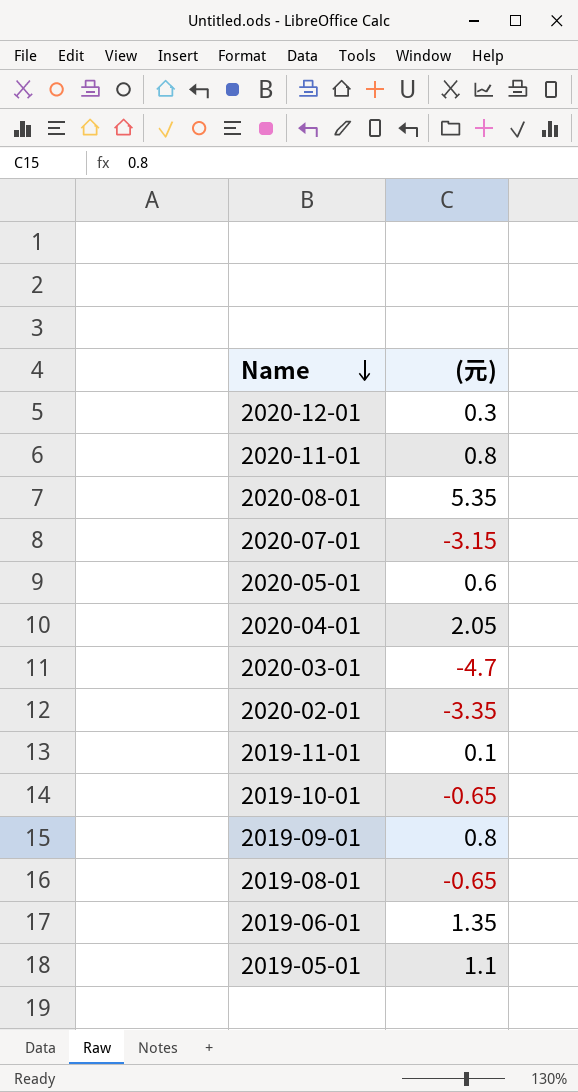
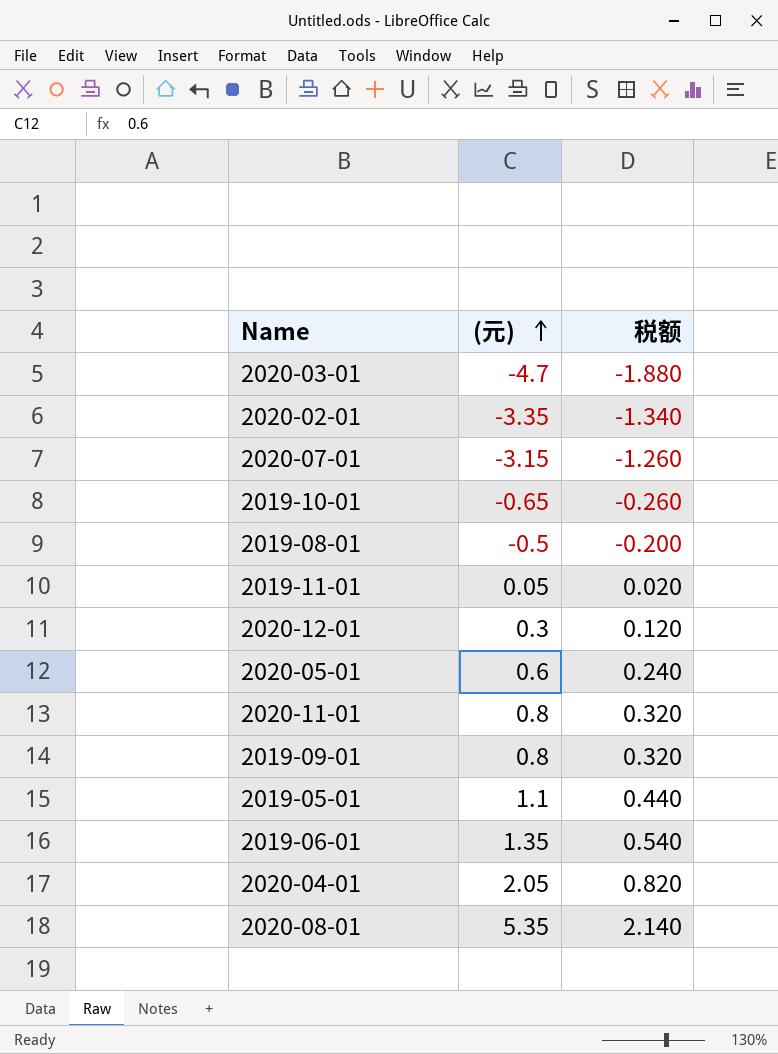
row order: Name descending -> (元) ascending
column 税额 | formula: none -> [(元)] * 0.4
2019-08-01 | (元): -0.65 -> -0.5
2019-11-01 | (元): 0.1 -> 0.05

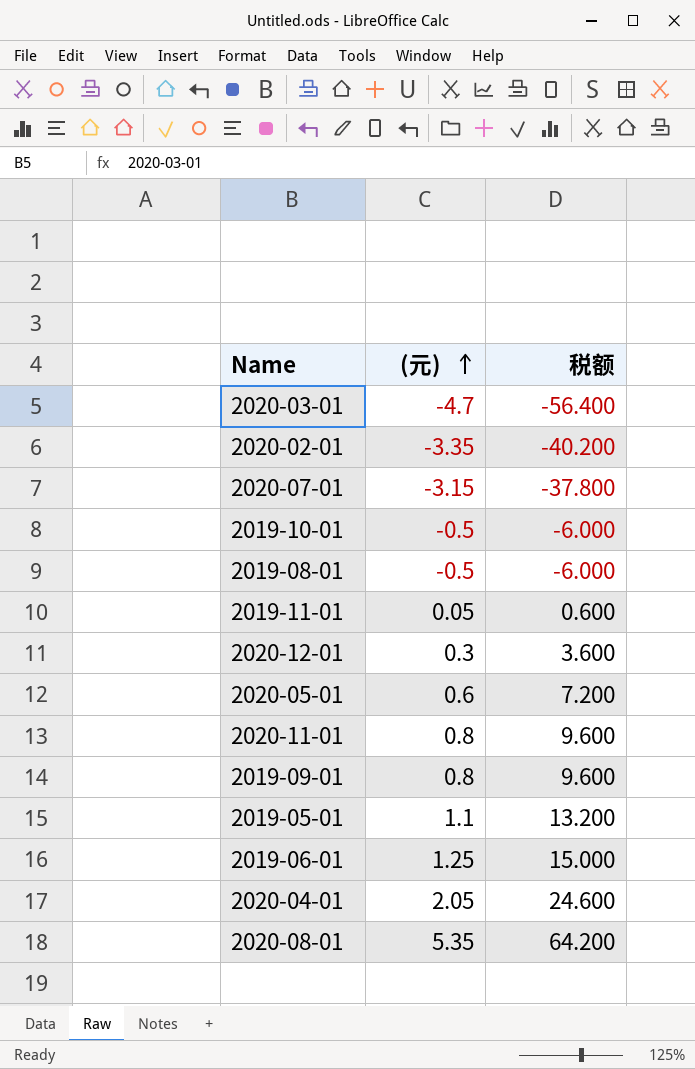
column 税额 | formula: [(元)] * 0.4 -> [(元)] * 12
2019-10-01 | (元): -0.65 -> -0.5
2019-06-01 | (元): 1.35 -> 1.25

